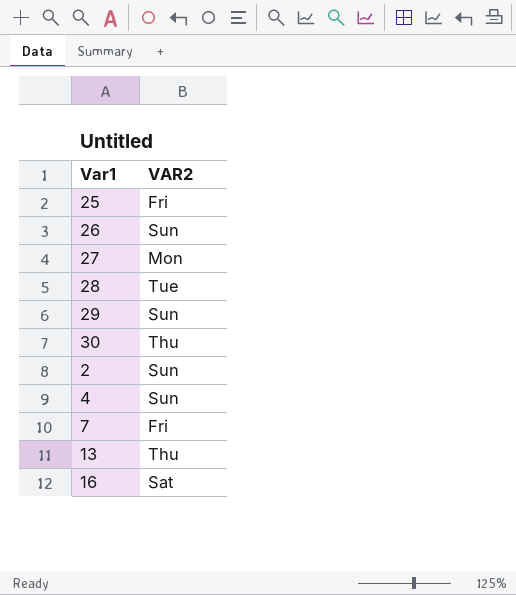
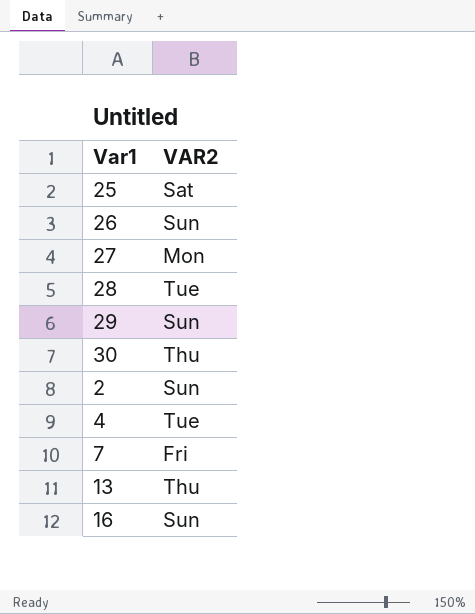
25 | VAR2: Fri -> Sat
4 | VAR2: Sun -> Tue
16 | VAR2: Sat -> Sun

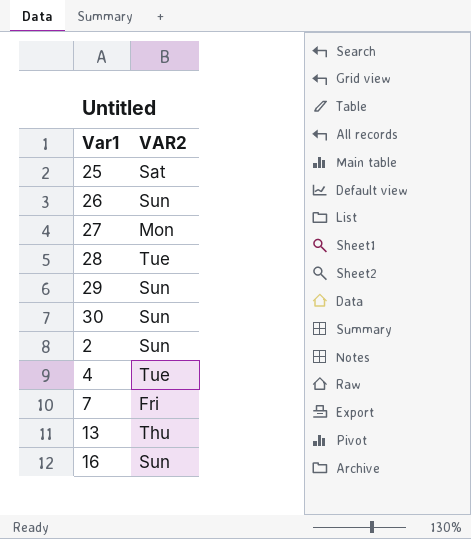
30 | VAR2: Thu -> Sun

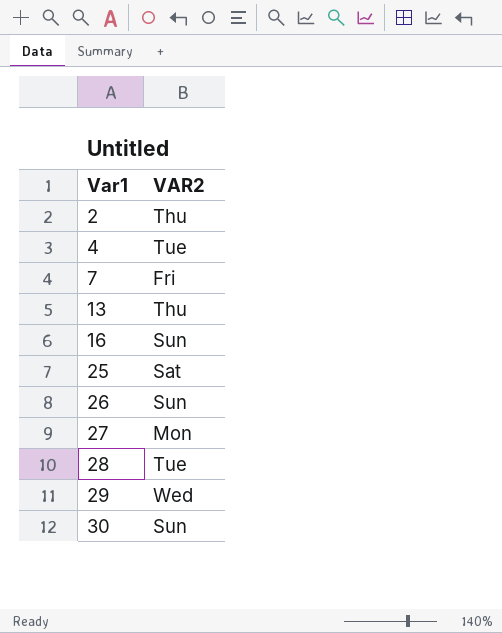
row order: none -> Var1 ascending
2 | VAR2: Sun -> Thu
29 | VAR2: Sun -> Wed

